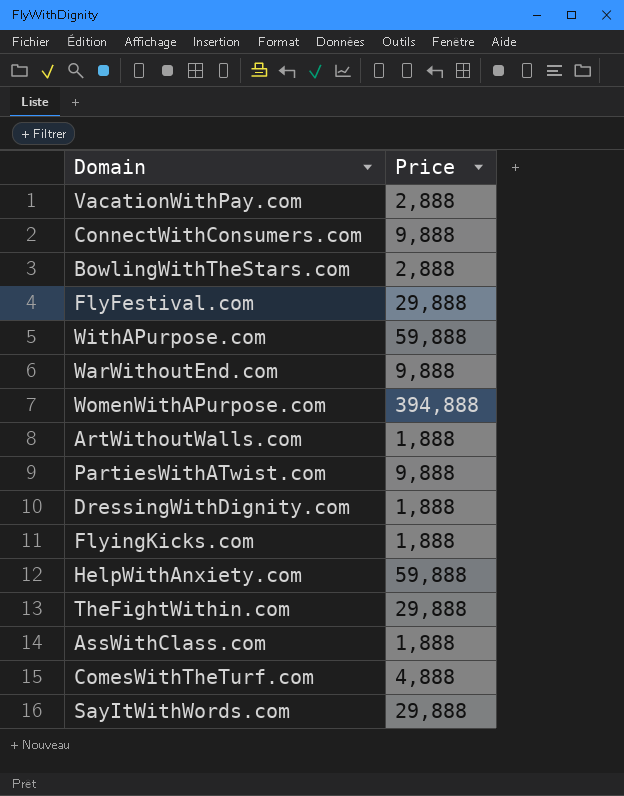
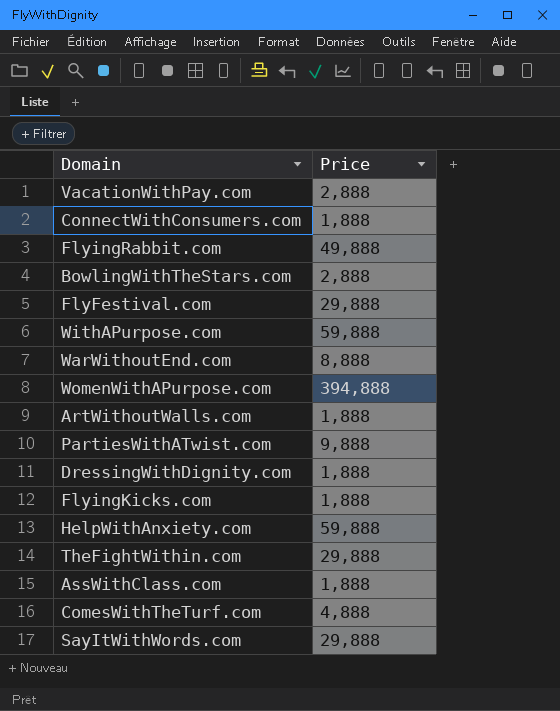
ConnectWithConsumers.com | Price: 9,888 -> 1,888
row FlyingRabbit.com: none -> 49,888
WarWithoutEnd.com | Price: 9,888 -> 8,888

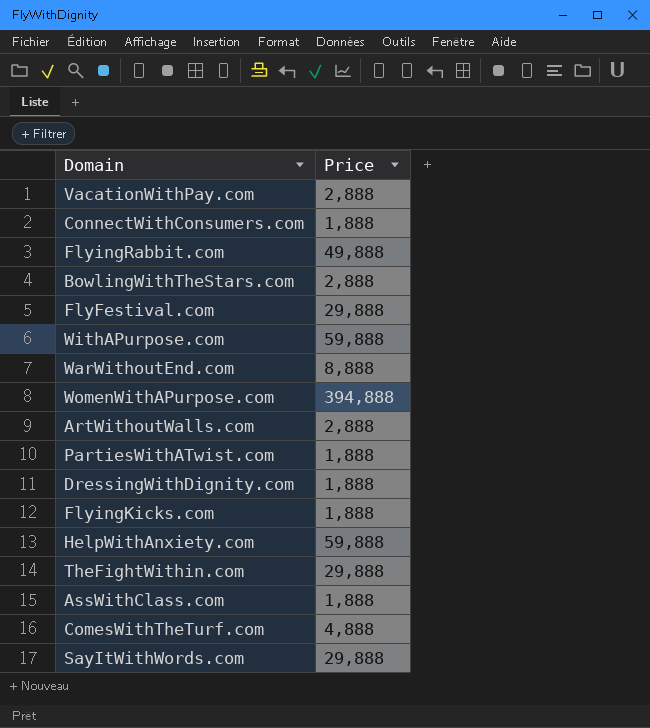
ArtWithoutWalls.com | Price: 1,888 -> 2,888
PartiesWithATwist.com | Price: 9,888 -> 1,888

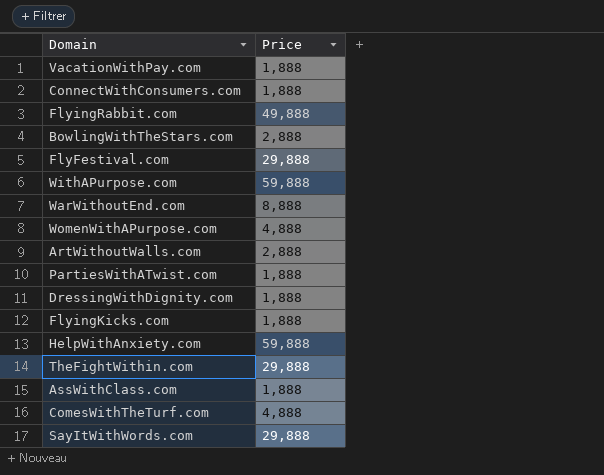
VacationWithPay.com | Price: 2,888 -> 1,888
WomenWithAPurpose.com | Price: 394,888 -> 4,888

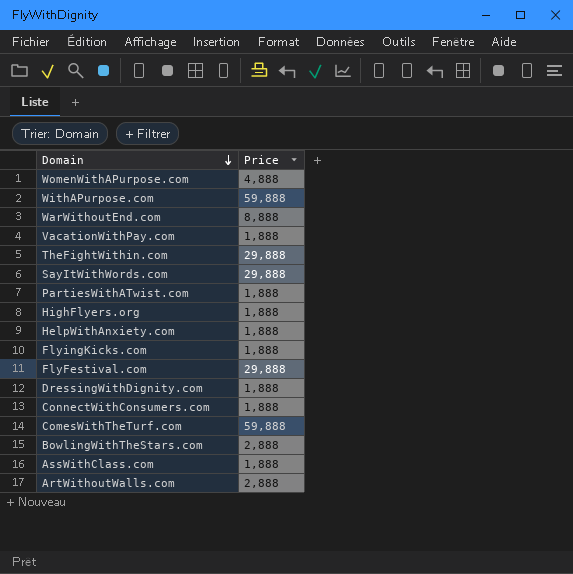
row order: none -> Domain descending
row FlyingRabbit.com: 49,888 -> none
row HighFlyers.org: none -> 1,888
HelpWithAnxiety.com | Price: 59,888 -> 1,888
ComesWithTheTurf.com | Price: 4,888 -> 59,888

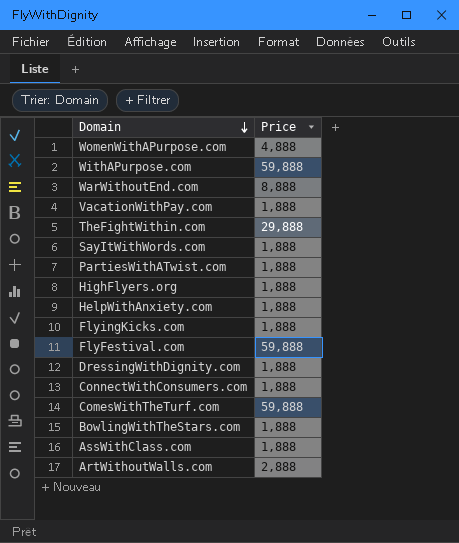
SayItWithWords.com | Price: 29,888 -> 1,888
FlyFestival.com | Price: 29,888 -> 59,888
BowlingWithTheStars.com | Price: 2,888 -> 1,888

